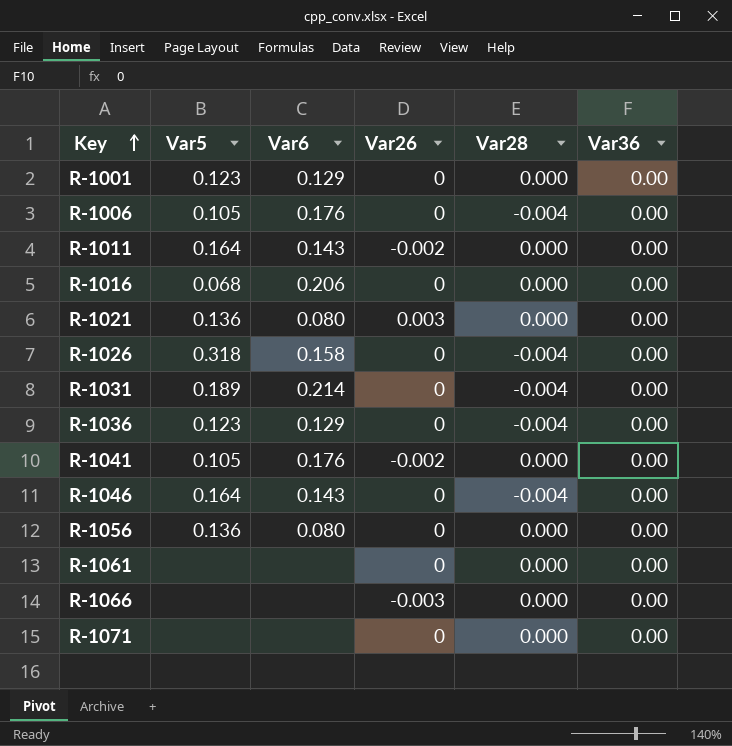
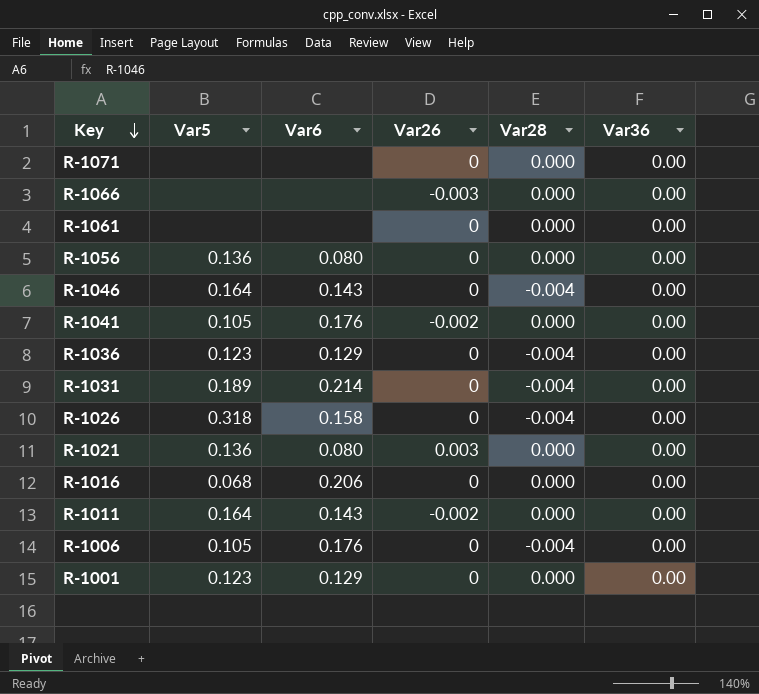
row order: Key ascending -> Key descending

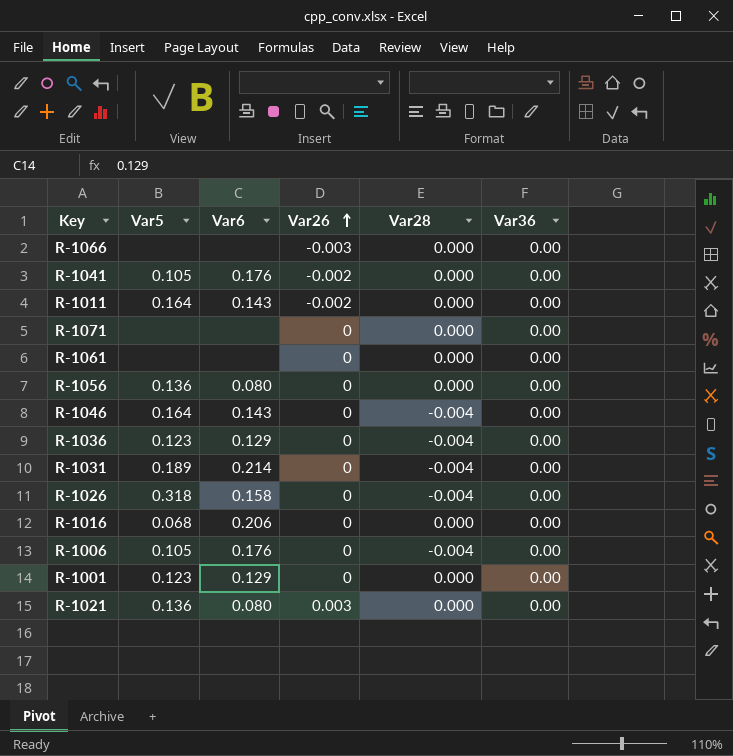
row order: Key descending -> Var26 ascending

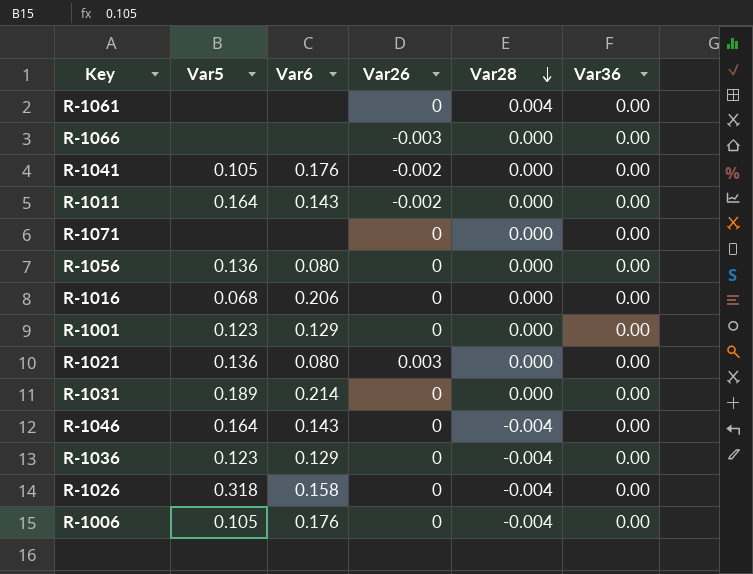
row order: Var26 ascending -> Var28 descending
R-1061 | Var28: 0.000 -> 0.004
R-1031 | Var28: -0.004 -> 0.000

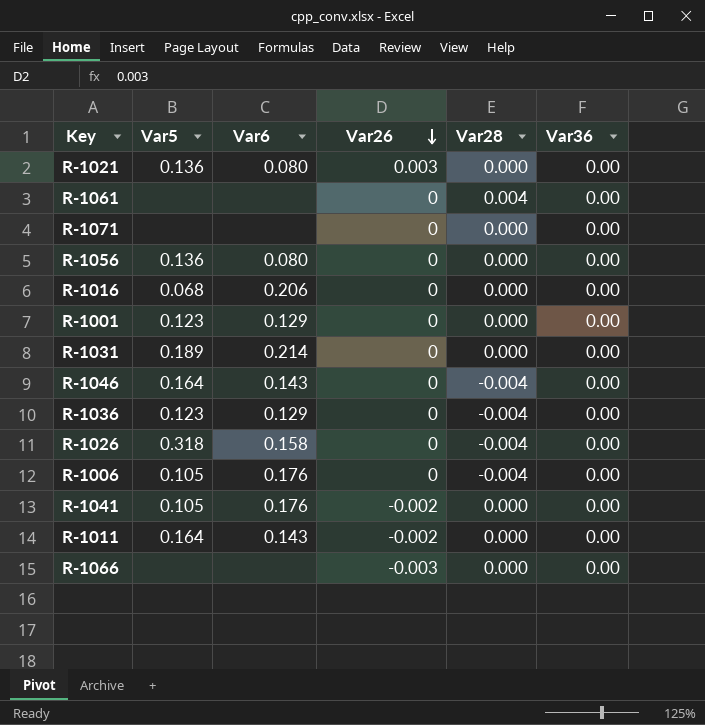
row order: Var28 descending -> Var26 descending

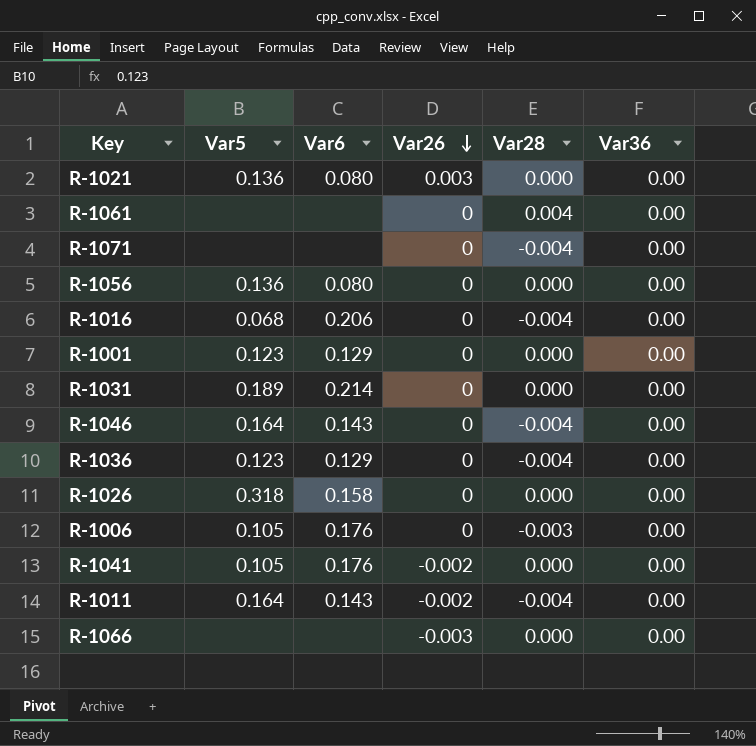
R-1071 | Var28: 0.000 -> -0.004
R-1016 | Var28: 0.000 -> -0.004
R-1026 | Var28: -0.004 -> 0.000
R-1006 | Var28: -0.004 -> -0.003
R-1011 | Var28: 0.000 -> -0.004

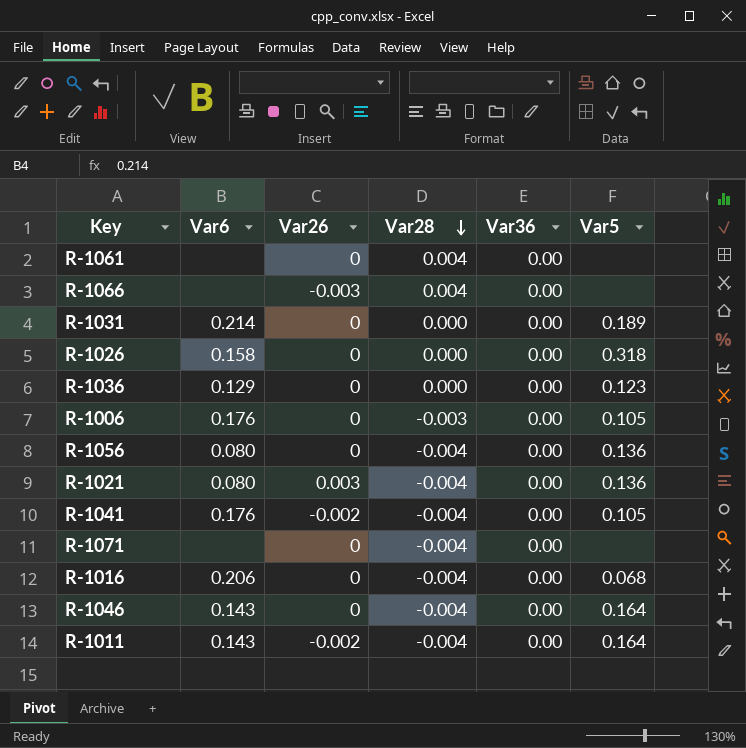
row order: Var26 descending -> Var28 descending
column Var5 | position: 2 -> 6
row R-1001: 0.123 | 0.129 | 0 | 0.000 | 0.00 -> none
R-1066 | Var28: 0.000 -> 0.004
R-1036 | Var28: -0.004 -> 0.000
R-1056 | Var28: 0.000 -> -0.004
R-1021 | Var28: 0.000 -> -0.004
R-1041 | Var28: 0.000 -> -0.004

